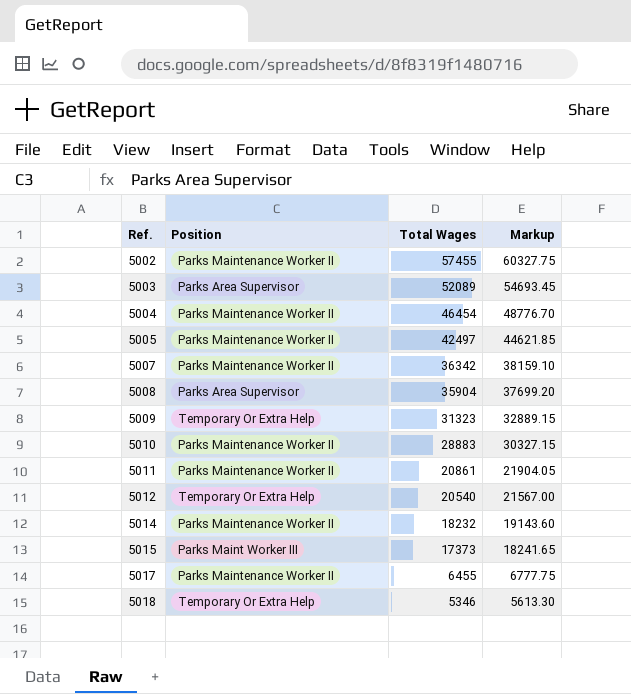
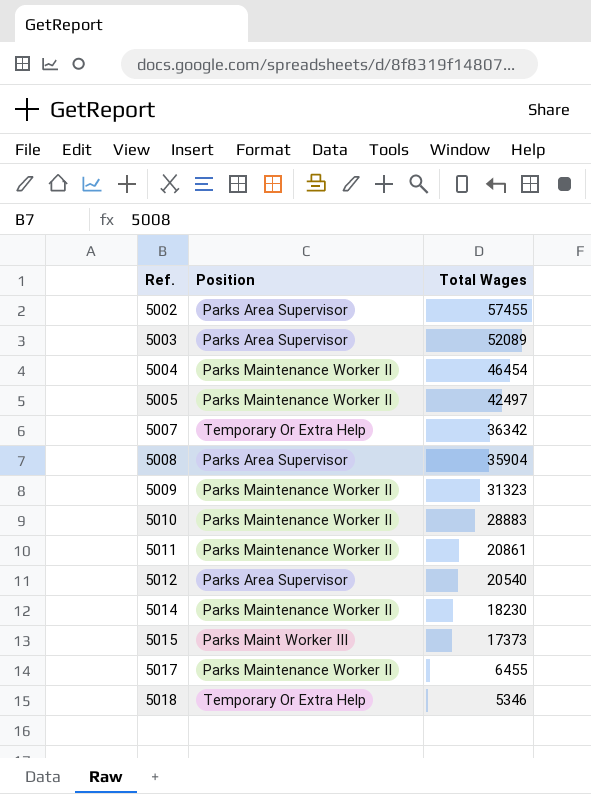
column Markup | formula: [Total Wages] * 1.05 -> none
5002 | Position: Parks Maintenance Worker II -> Parks Area Supervisor
5007 | Position: Parks Maintenance Worker II -> Temporary Or Extra Help
5009 | Position: Temporary Or Extra Help -> Parks Maintenance Worker II
5012 | Position: Temporary Or Extra Help -> Parks Area Supervisor
5014 | Total Wages: 18232 -> 18230

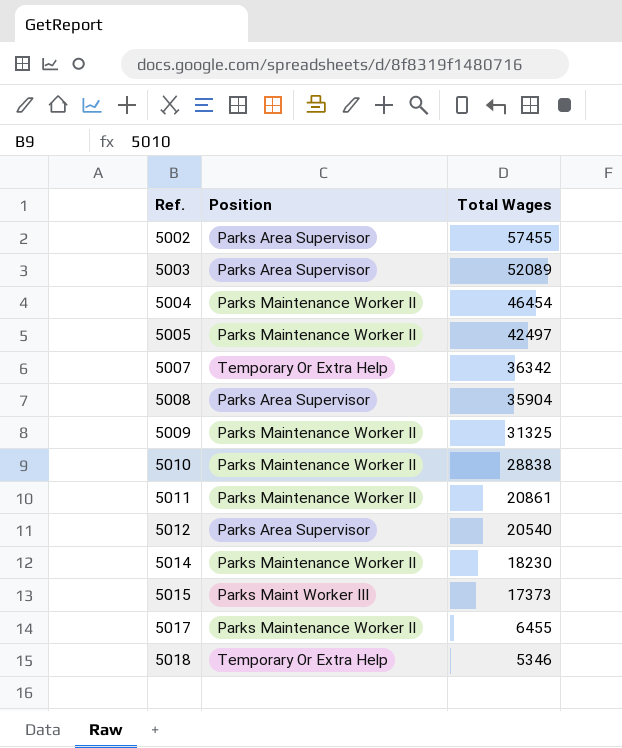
5009 | Total Wages: 31323 -> 31325
5010 | Total Wages: 28883 -> 28838

